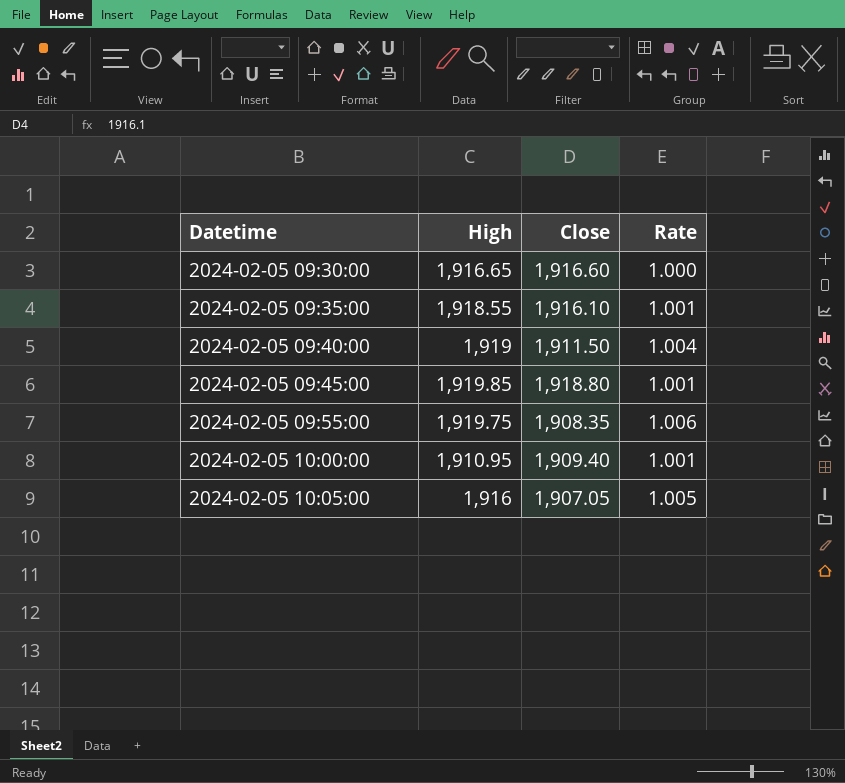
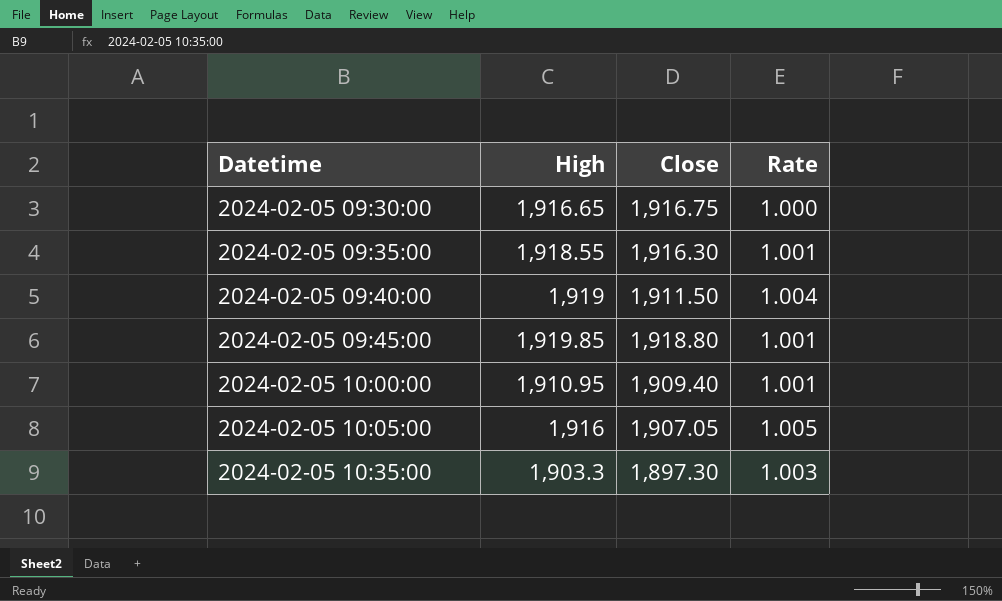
row 2024-02-05 09:55:00: 1,919.75 | 1,908.35 | 1.006 -> none
2024-02-05 09:30:00 | Close: 1,916.60 -> 1,916.75
2024-02-05 09:35:00 | Close: 1,916.10 -> 1,916.30
row 2024-02-05 10:35:00: none -> 1,903.3 | 1,897.30 | 1.003

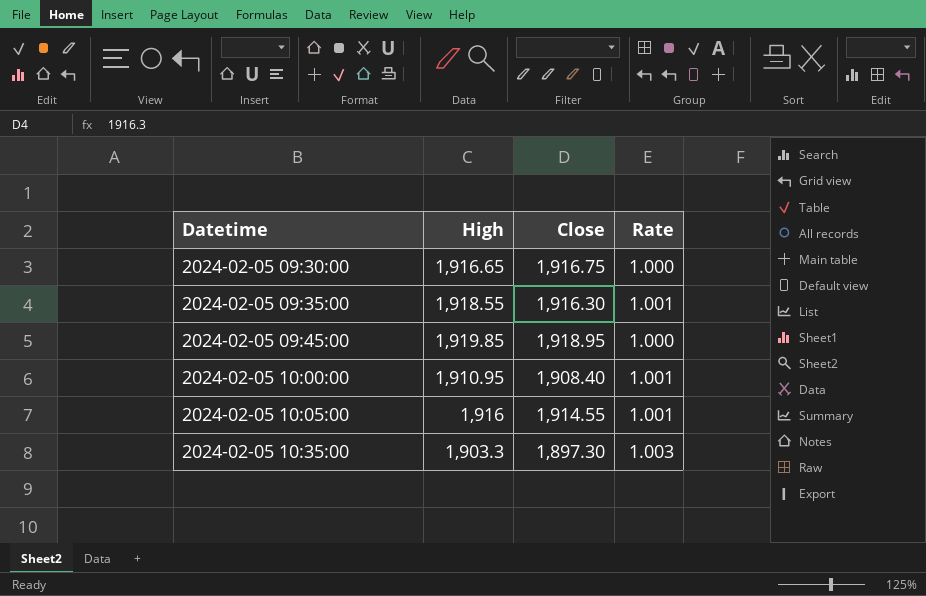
row 2024-02-05 09:40:00: 1,919 | 1,911.50 | 1.004 -> none
2024-02-05 09:45:00 | Close: 1,918.80 -> 1,918.95
2024-02-05 09:45:00 | Rate: 1.001 -> 1.000
2024-02-05 10:00:00 | Close: 1,909.40 -> 1,908.40
2024-02-05 10:05:00 | Close: 1,907.05 -> 1,914.55
2024-02-05 10:05:00 | Rate: 1.005 -> 1.001

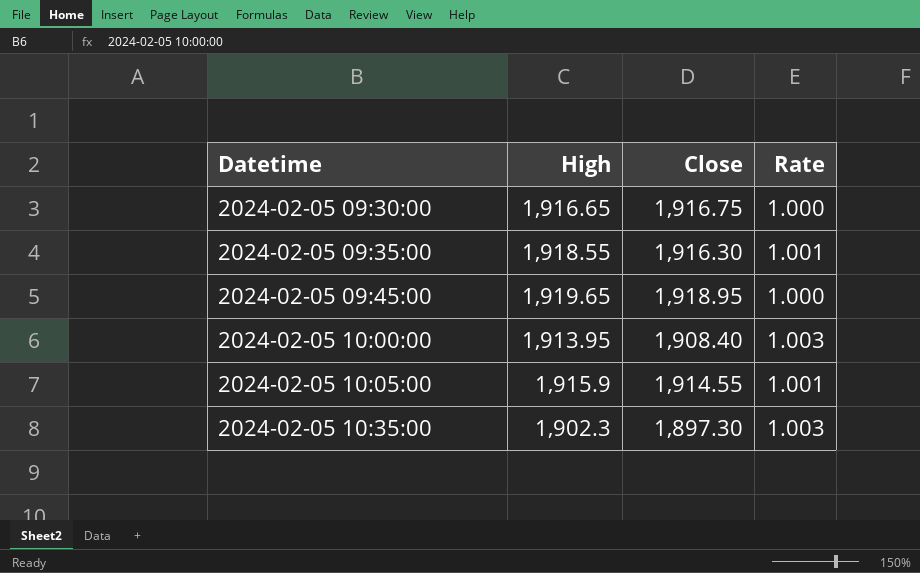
2024-02-05 09:45:00 | High: 1,919.85 -> 1,919.65
2024-02-05 10:00:00 | High: 1,910.95 -> 1,913.95
2024-02-05 10:00:00 | Rate: 1.001 -> 1.003
2024-02-05 10:05:00 | High: 1,916 -> 1,915.9
2024-02-05 10:35:00 | High: 1,903.3 -> 1,902.3

